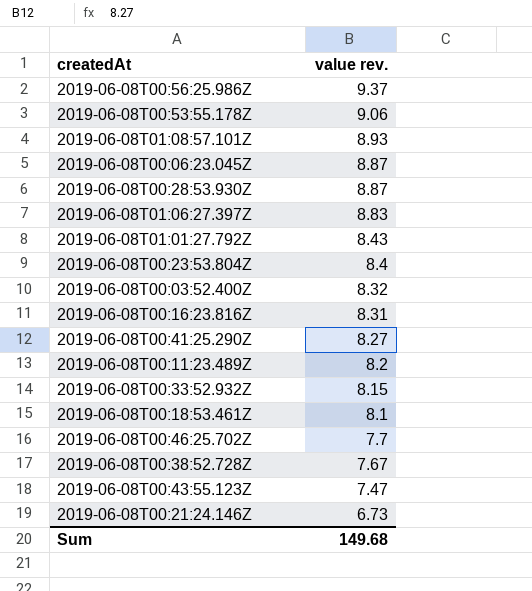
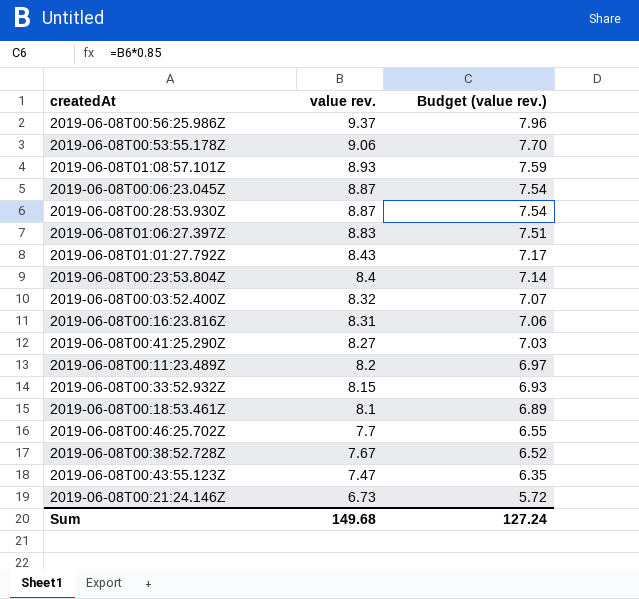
column Budget (value rev.) | formula: none -> [value rev.] * 0.85

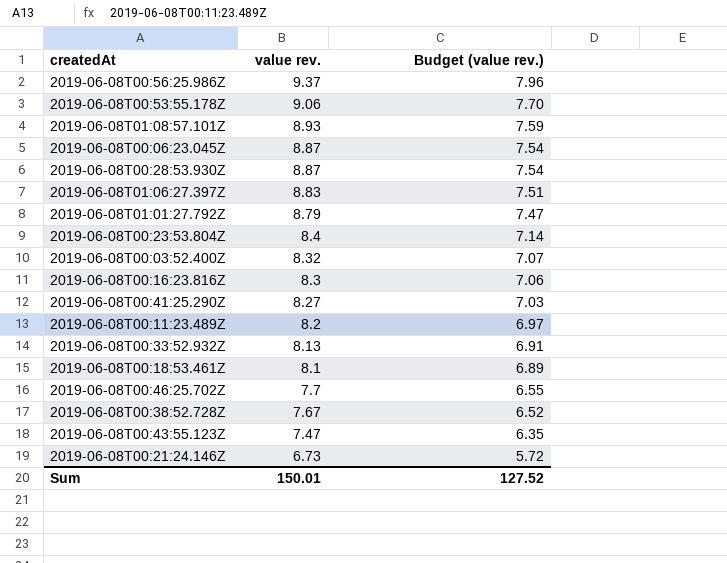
2019-06-08T01:01:27.792Z | value rev.: 8.43 -> 8.79
2019-06-08T01:01:27.792Z | Budget (value rev.): 7.17 -> 7.47
2019-06-08T00:16:23.816Z | value rev.: 8.31 -> 8.3
2019-06-08T00:33:52.932Z | value rev.: 8.15 -> 8.13
2019-06-08T00:33:52.932Z | Budget (value rev.): 6.93 -> 6.91
Sum | value rev.: 149.68 -> 150.01
Sum | Budget (value rev.): 127.24 -> 127.52

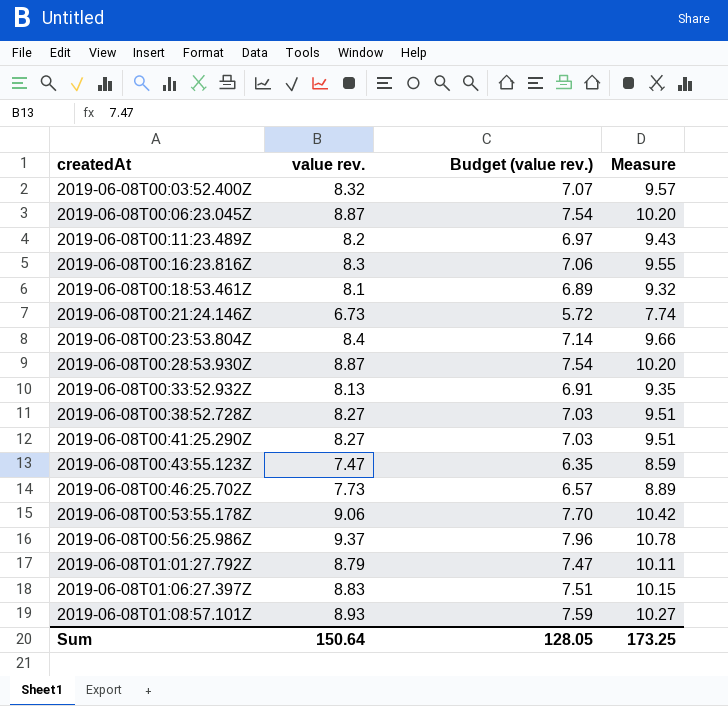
row order: value rev. descending -> createdAt ascending
column Measure | formula: none -> [value rev.] * 1.15
2019-06-08T00:38:52.728Z | value rev.: 7.67 -> 8.27
2019-06-08T00:38:52.728Z | Budget (value rev.): 6.52 -> 7.03
2019-06-08T00:46:25.702Z | value rev.: 7.7 -> 7.73
2019-06-08T00:46:25.702Z | Budget (value rev.): 6.55 -> 6.57
Sum | value rev.: 150.01 -> 150.64
Sum | Budget (value rev.): 127.52 -> 128.05

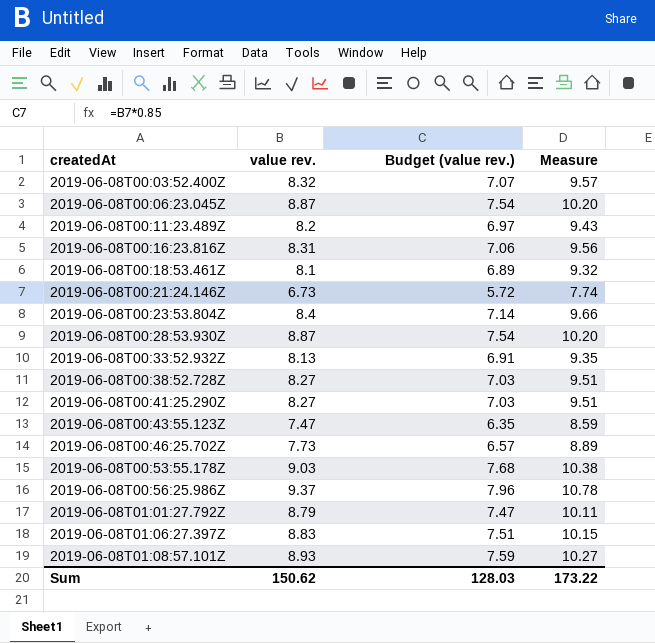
2019-06-08T00:16:23.816Z | value rev.: 8.3 -> 8.31
2019-06-08T00:16:23.816Z | Measure: 9.55 -> 9.56
2019-06-08T00:53:55.178Z | value rev.: 9.06 -> 9.03
2019-06-08T00:53:55.178Z | Budget (value rev.): 7.70 -> 7.68
2019-06-08T00:53:55.178Z | Measure: 10.42 -> 10.38
Sum | value rev.: 150.64 -> 150.62
Sum | Budget (value rev.): 128.05 -> 128.03
Sum | Measure: 173.25 -> 173.22

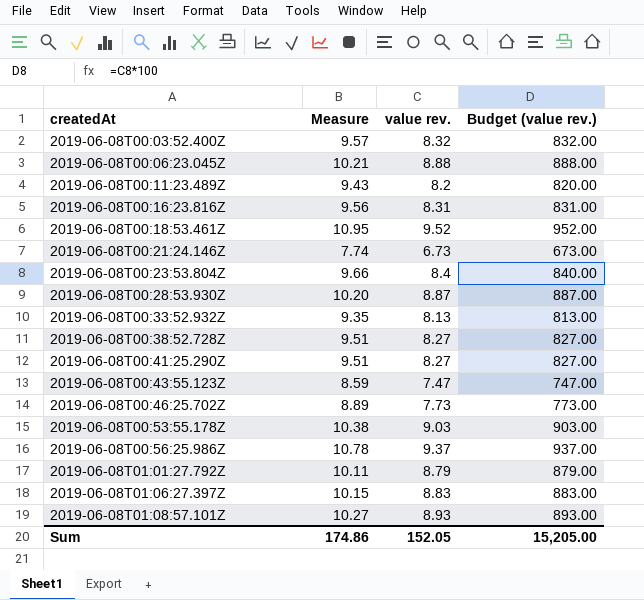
column Measure | position: 4 -> 2
column Budget (value rev.) | formula: [value rev.] * 0.85 -> [value rev.] * 100
2019-06-08T00:06:23.045Z | Measure: 10.20 -> 10.21
2019-06-08T00:06:23.045Z | value rev.: 8.87 -> 8.88
2019-06-08T00:18:53.461Z | Measure: 9.32 -> 10.95
2019-06-08T00:18:53.461Z | value rev.: 8.1 -> 9.52
Sum | Measure: 173.22 -> 174.86
Sum | value rev.: 150.62 -> 152.05
Sum | Budget (value rev.): 128.03 -> 15,205.00

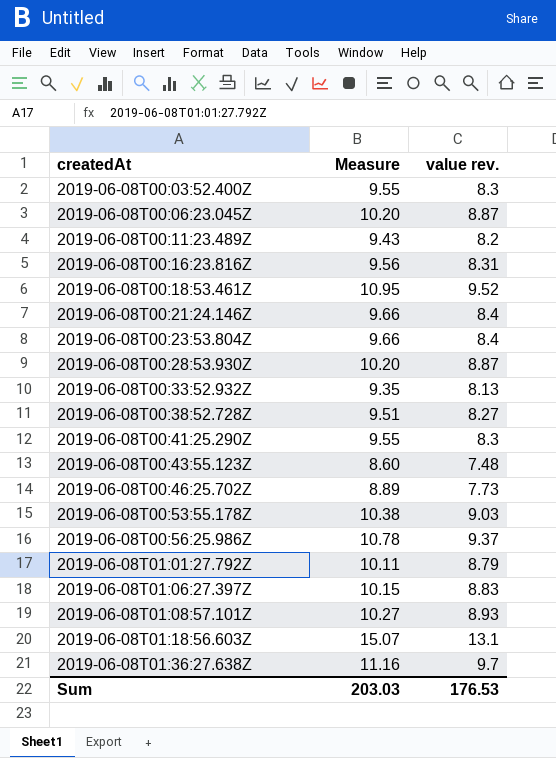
column Budget (value rev.) | formula: [value rev.] * 100 -> none
2019-06-08T00:03:52.400Z | Measure: 9.57 -> 9.55
2019-06-08T00:03:52.400Z | value rev.: 8.32 -> 8.3
2019-06-08T00:06:23.045Z | Measure: 10.21 -> 10.20
2019-06-08T00:06:23.045Z | value rev.: 8.88 -> 8.87
2019-06-08T00:21:24.146Z | Measure: 7.74 -> 9.66
2019-06-08T00:21:24.146Z | value rev.: 6.73 -> 8.4
2019-06-08T00:41:25.290Z | Measure: 9.51 -> 9.55
2019-06-08T00:41:25.290Z | value rev.: 8.27 -> 8.3
2019-06-08T00:43:55.123Z | Measure: 8.59 -> 8.60
2019-06-08T00:43:55.123Z | value rev.: 7.47 -> 7.48
row 2019-06-08T01:18:56.603Z: none -> 15.07 | 13.1
row 2019-06-08T01:36:27.638Z: none -> 11.16 | 9.7
Sum | Measure: 174.86 -> 203.03
Sum | value rev.: 152.05 -> 176.53

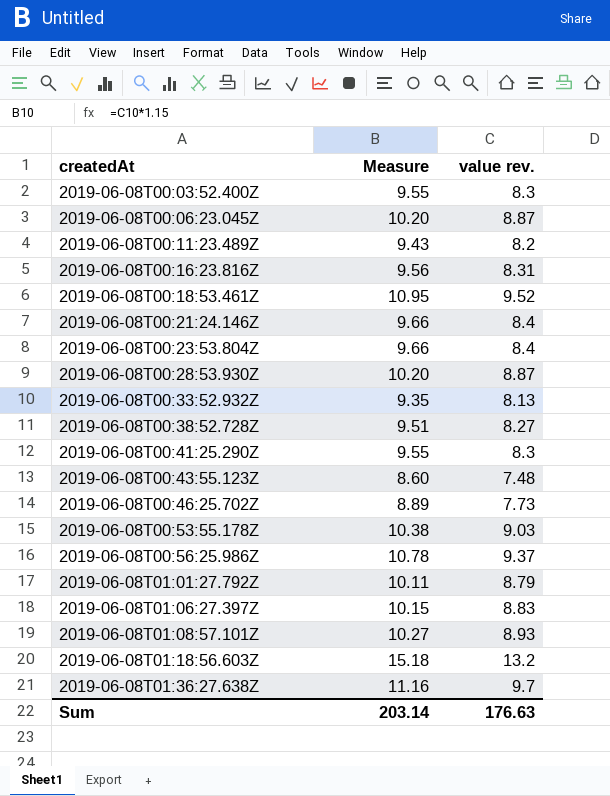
2019-06-08T01:18:56.603Z | Measure: 15.07 -> 15.18
2019-06-08T01:18:56.603Z | value rev.: 13.1 -> 13.2
Sum | Measure: 203.03 -> 203.14
Sum | value rev.: 176.53 -> 176.63

